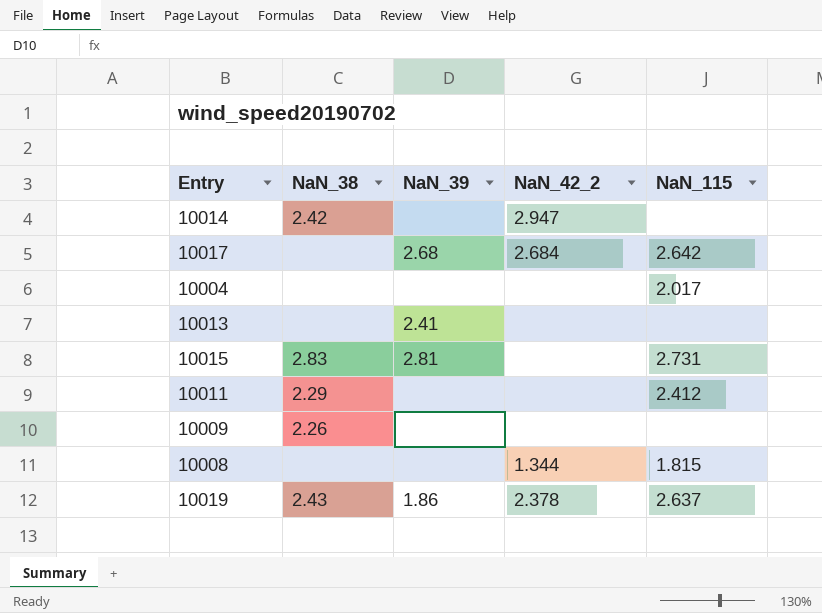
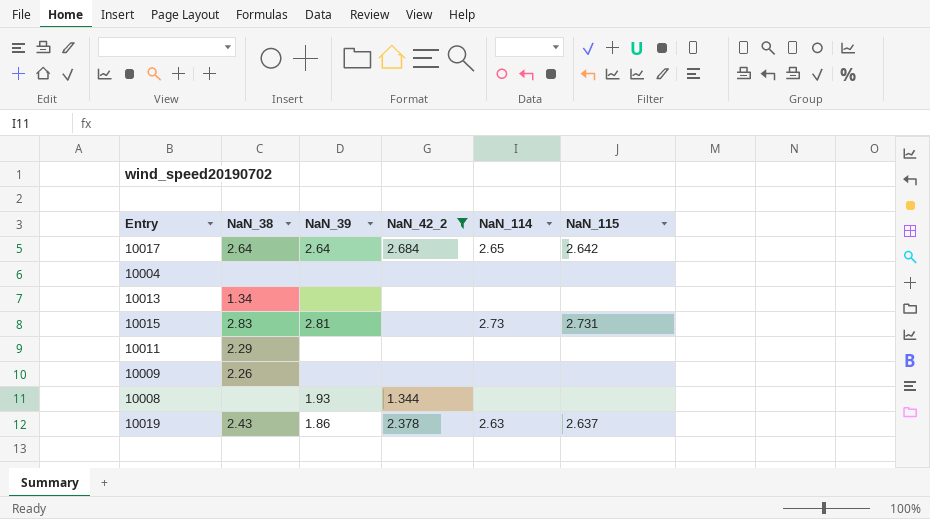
filter: none -> NaN_42_2 != 2.947
column NaN_114 | position: none -> 5
10017 | NaN_38: none -> 2.64
10017 | NaN_39: 2.68 -> 2.64
10004 | NaN_115: 2.017 -> none
10013 | NaN_38: none -> 1.34
10013 | NaN_39: 2.41 -> none
10011 | NaN_115: 2.412 -> none
10008 | NaN_39: none -> 1.93
10008 | NaN_115: 1.815 -> none

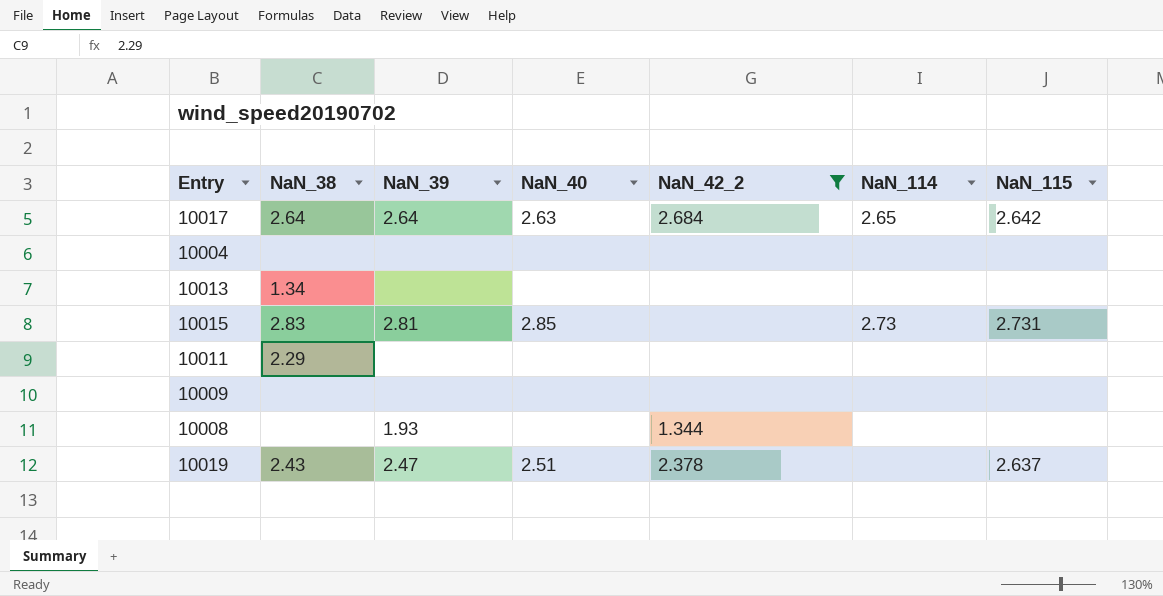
column NaN_40 | position: none -> 4
10009 | NaN_38: 2.26 -> none
10019 | NaN_39: 1.86 -> 2.47
10019 | NaN_114: 2.63 -> none

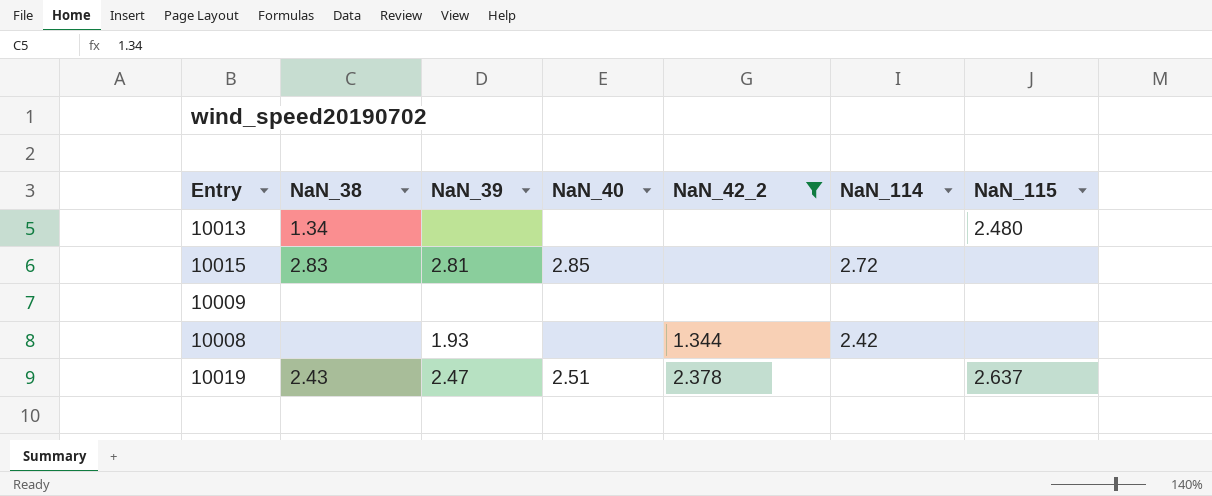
row 10017: 2.64 | 2.64 | 2.63 | 2.684 | 2.65 | 2.642 -> none
row 10004: none | none | none | none | none | none -> none
row 10011: 2.29 | none | none | none | none | none -> none
10013 | NaN_115: none -> 2.480
10015 | NaN_114: 2.73 -> 2.72
10015 | NaN_115: 2.731 -> none
10008 | NaN_114: none -> 2.42

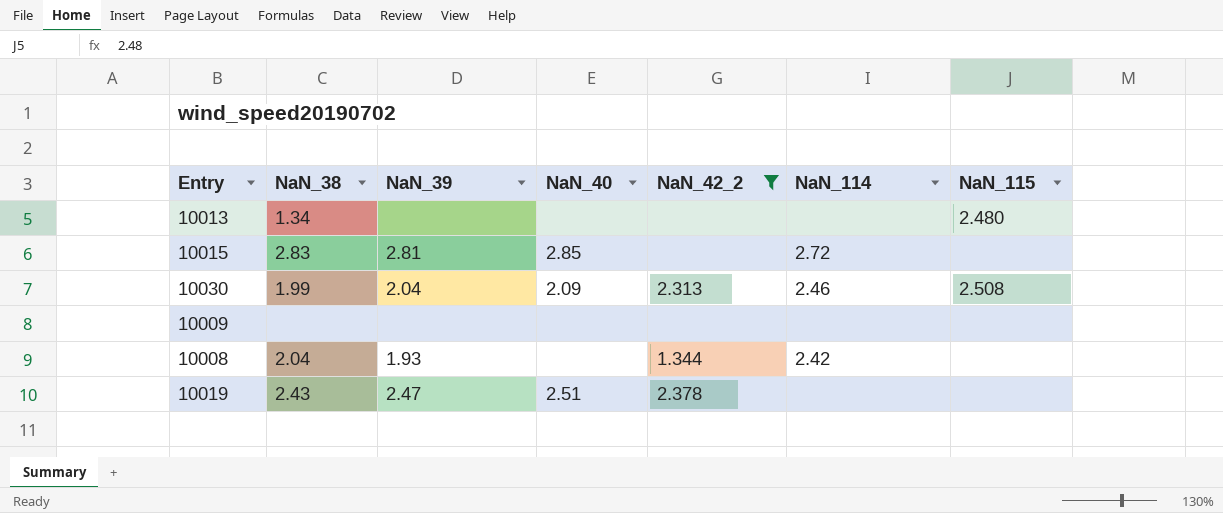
row 10030: none -> 1.99 | 2.04 | 2.09 | 2.313 | 2.46 | 2.508
10008 | NaN_38: none -> 2.04
10019 | NaN_115: 2.637 -> none

